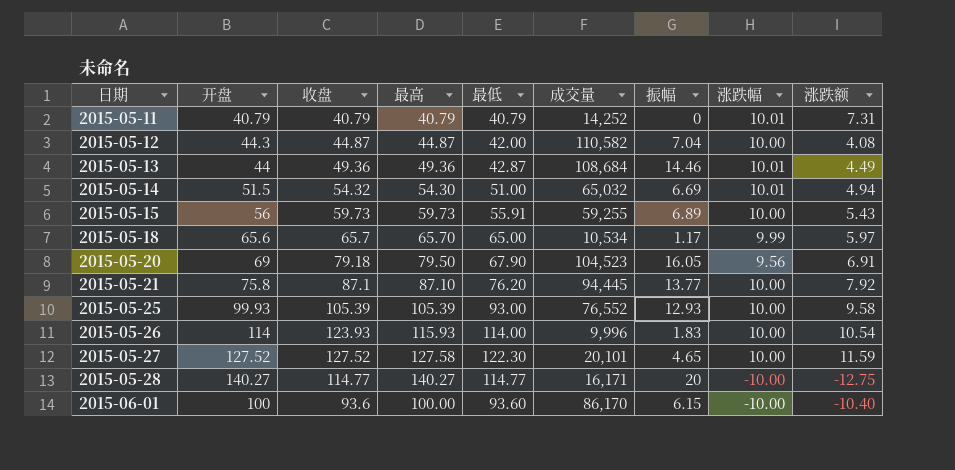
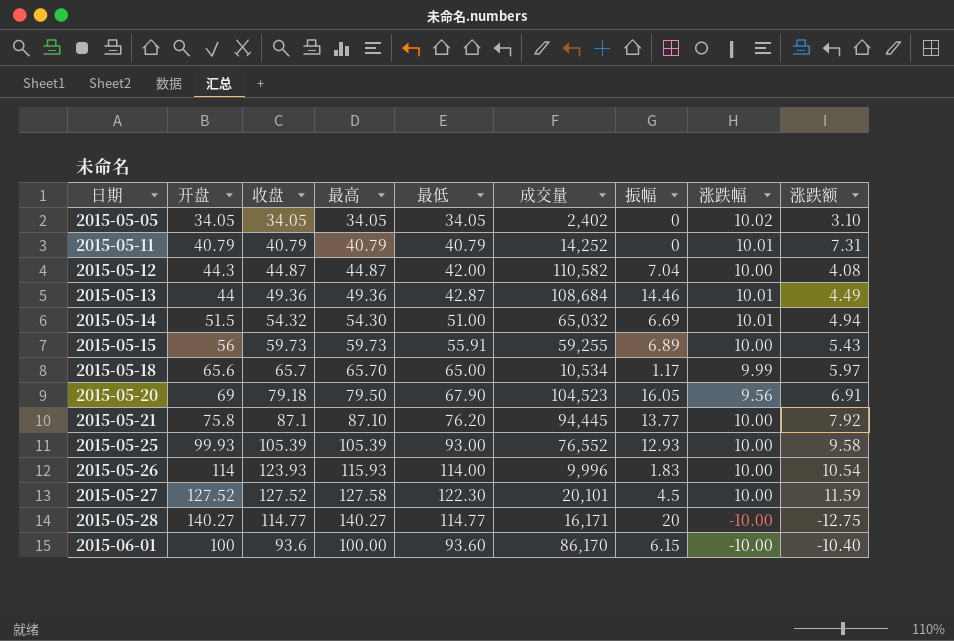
row 2015-05-05: none -> 34.05 | 34.05 | 34.05 | 34.05 | 2,402 | 0 | 10.02 | 3.10
2015-05-27 | 振幅: 4.65 -> 4.5

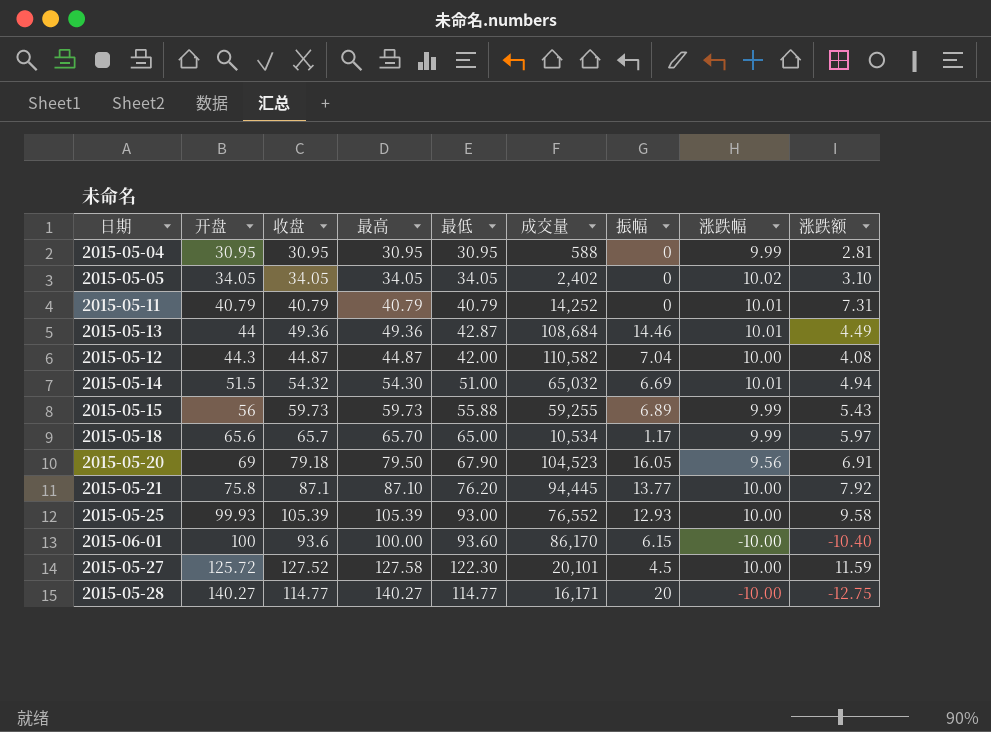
row order: 日期 ascending -> 开盘 ascending
row 2015-05-26: 114 | 123.93 | 115.93 | 114.00 | 9,996 | 1.83 | 10.00 | 10.54 -> none
row 2015-05-04: none -> 30.95 | 30.95 | 30.95 | 30.95 | 588 | 0 | 9.99 | 2.81
2015-05-15 | 最低: 55.91 -> 55.88
2015-05-15 | 涨跌幅: 10.00 -> 9.99
2015-05-27 | 开盘: 127.52 -> 125.72

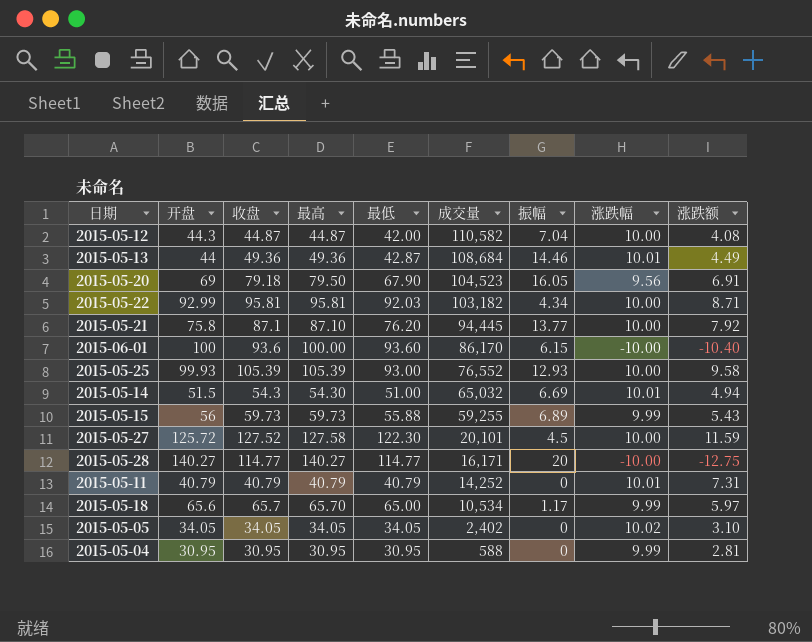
row order: 开盘 ascending -> 成交量 descending
row 2015-05-22: none -> 92.99 | 95.81 | 95.81 | 92.03 | 103,182 | 4.34 | 10.00 | 8.71
2015-05-14 | 收盘: 54.32 -> 54.3

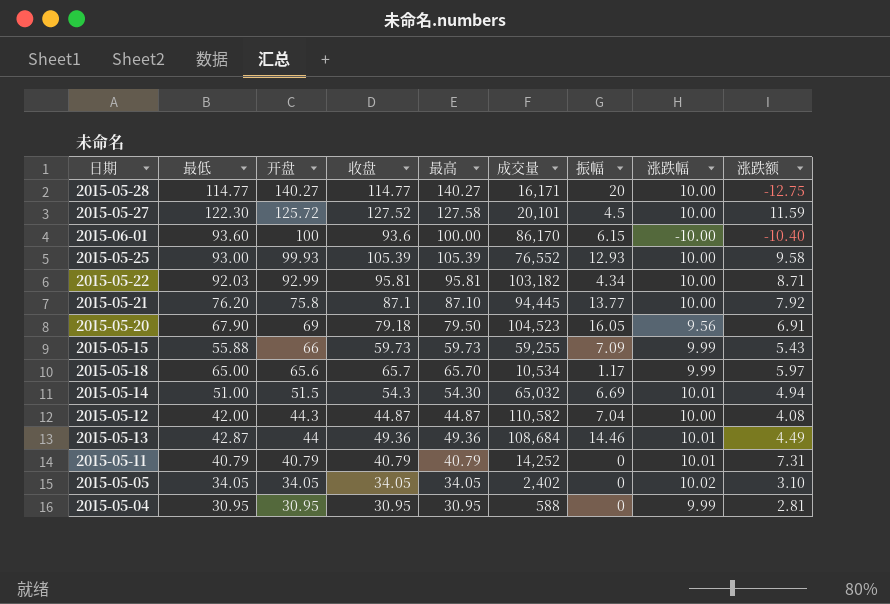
row order: 成交量 descending -> 开盘 descending
column 最低 | position: 5 -> 2
2015-05-28 | 涨跌幅: -10.00 -> 10.00
2015-05-15 | 开盘: 56 -> 66
2015-05-15 | 振幅: 6.89 -> 7.09

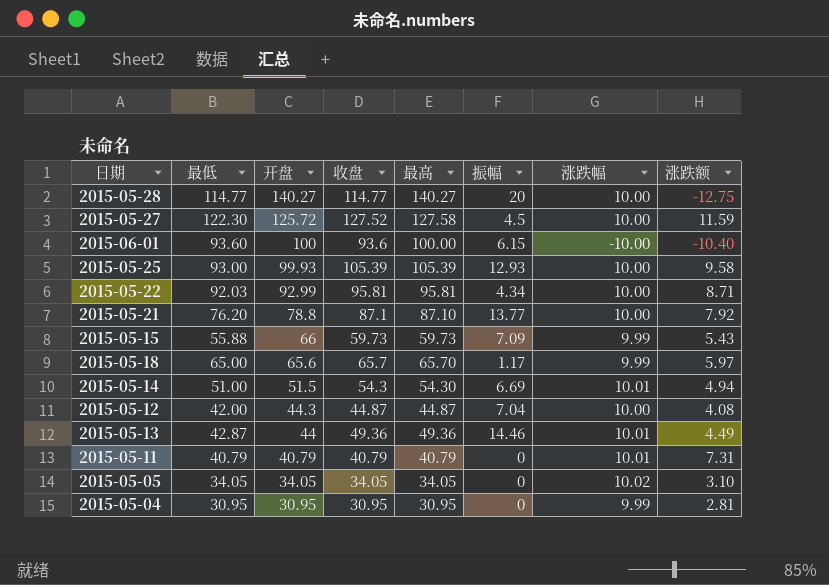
column 成交量 | position: 6 -> none
row 2015-05-20: 67.90 | 69 | 79.18 | 79.50 | 104,523 | 16.05 | 9.56 | 6.91 -> none
2015-05-21 | 开盘: 75.8 -> 78.8

